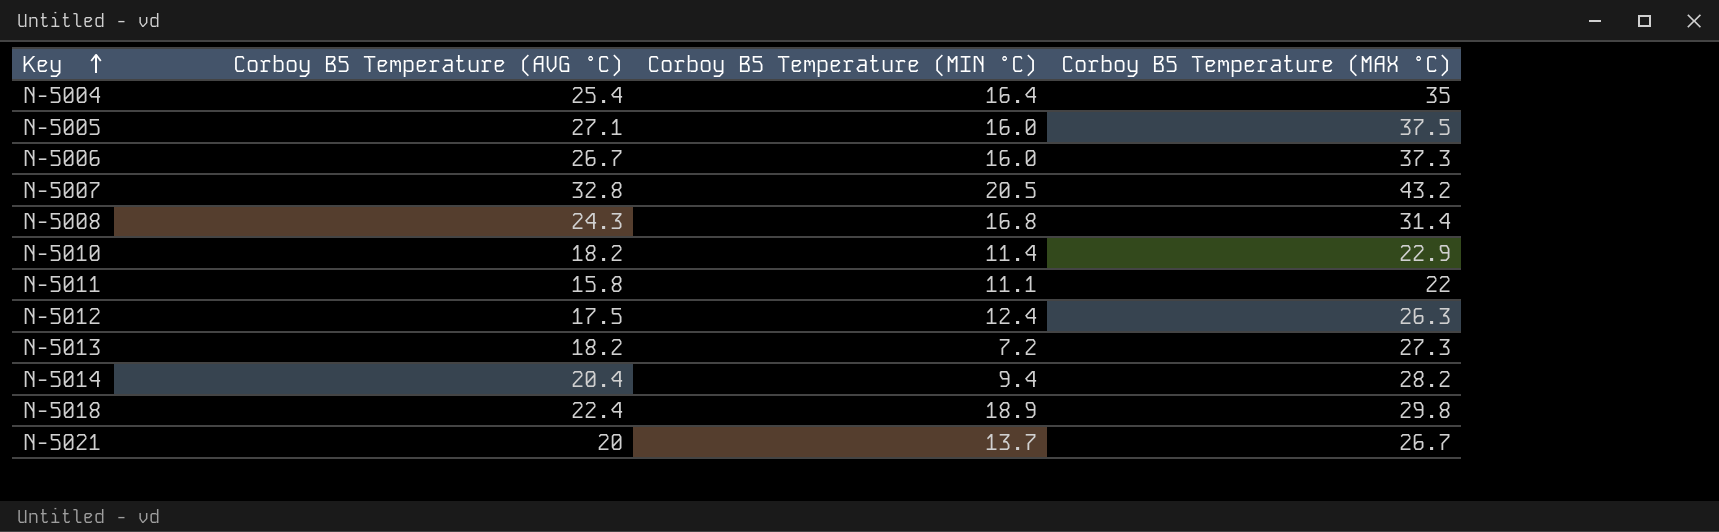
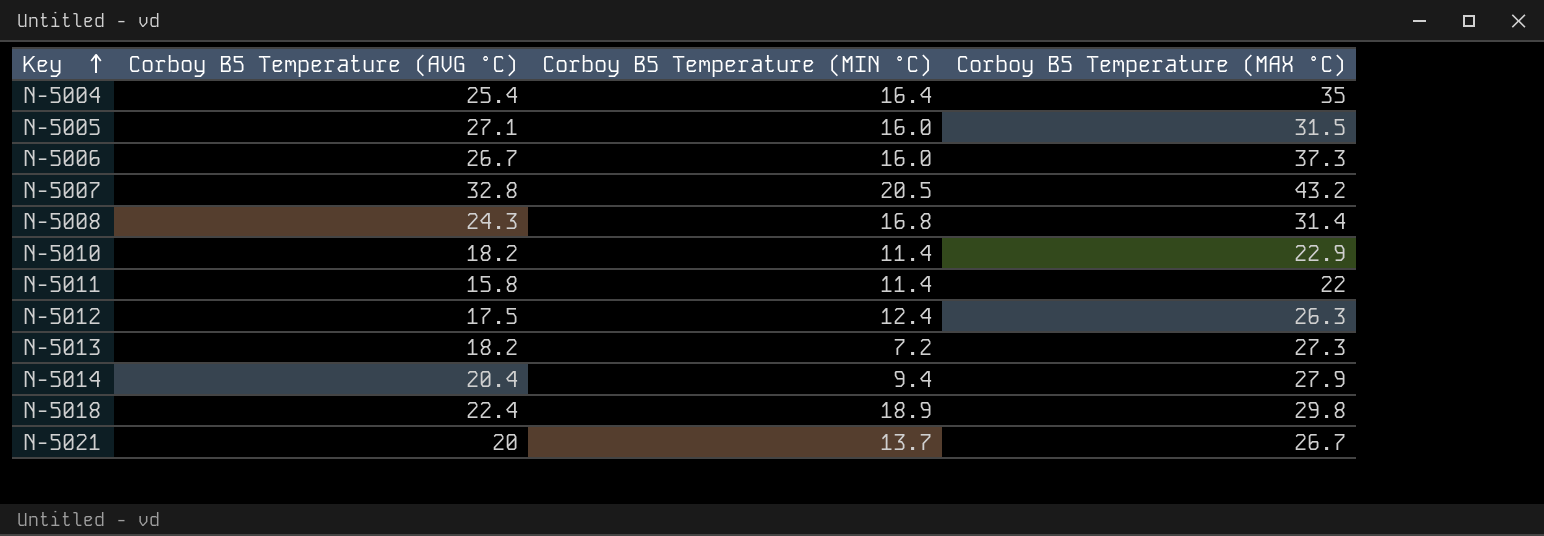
N-5005 | Corboy B5 Temperature (MAX °C): 37.5 -> 31.5
N-5011 | Corboy B5 Temperature (MIN °C): 11.1 -> 11.4
N-5014 | Corboy B5 Temperature (MAX °C): 28.2 -> 27.9

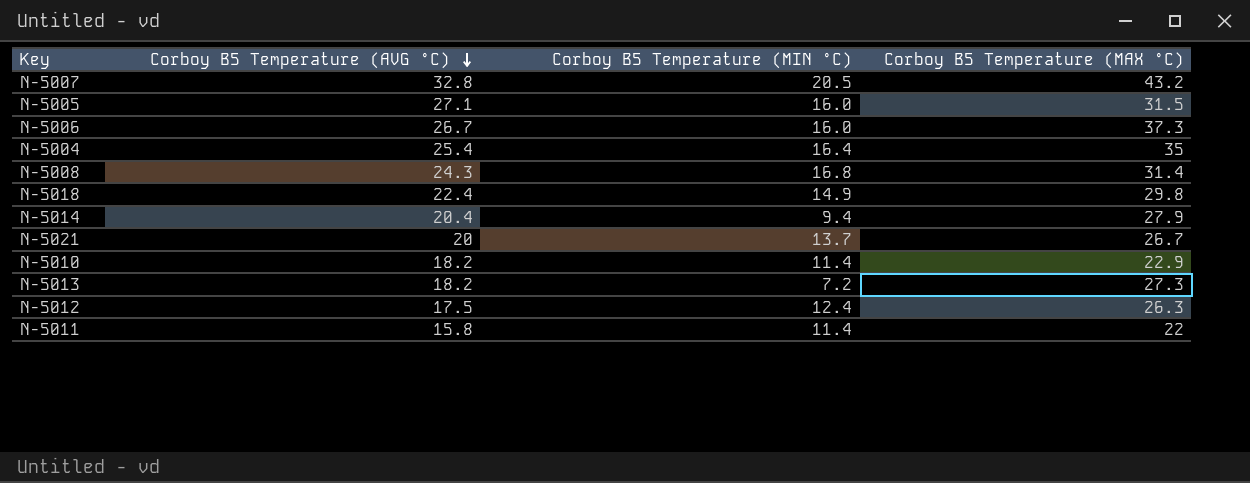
row order: Key ascending -> Corboy B5 Temperature (AVG °C) descending
N-5018 | Corboy B5 Temperature (MIN °C): 18.9 -> 14.9

